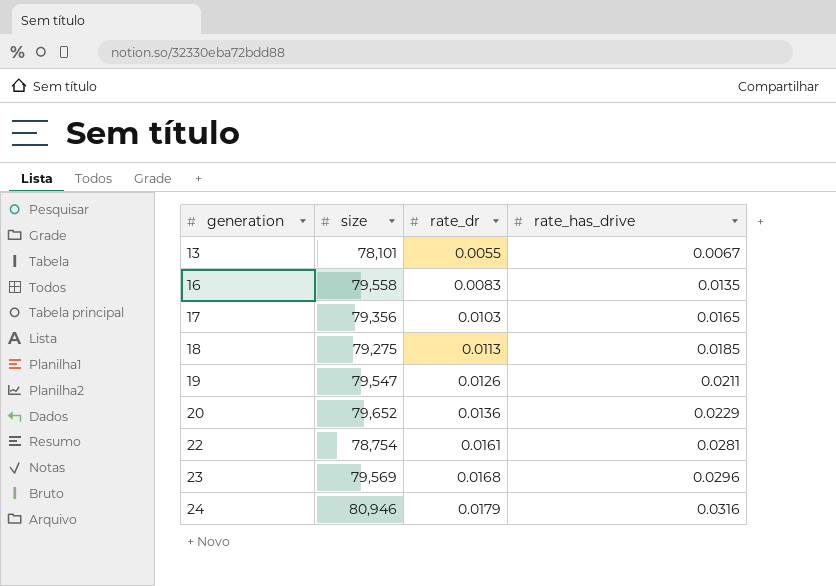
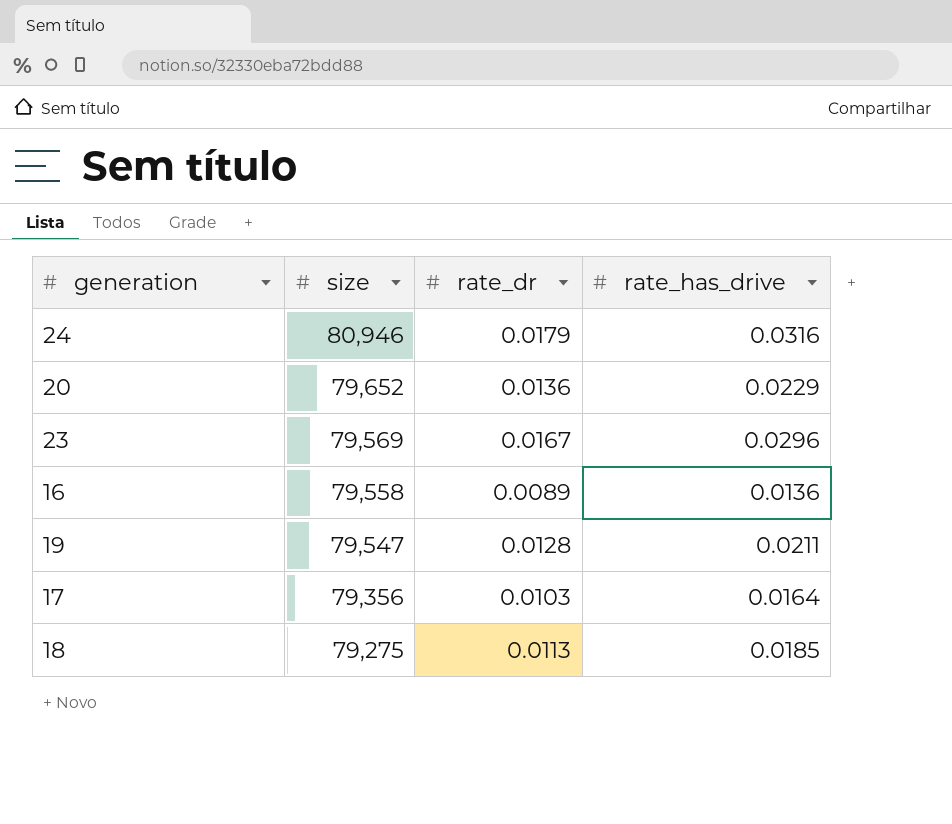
row order: generation ascending -> size descending
row 13: 78,101 | 0.0055 | 0.0067 -> none
row 22: 78,754 | 0.0161 | 0.0281 -> none
23 | rate_dr: 0.0168 -> 0.0167
16 | rate_dr: 0.0083 -> 0.0089
16 | rate_has_drive: 0.0135 -> 0.0136
19 | rate_dr: 0.0126 -> 0.0128
17 | rate_has_drive: 0.0165 -> 0.0164

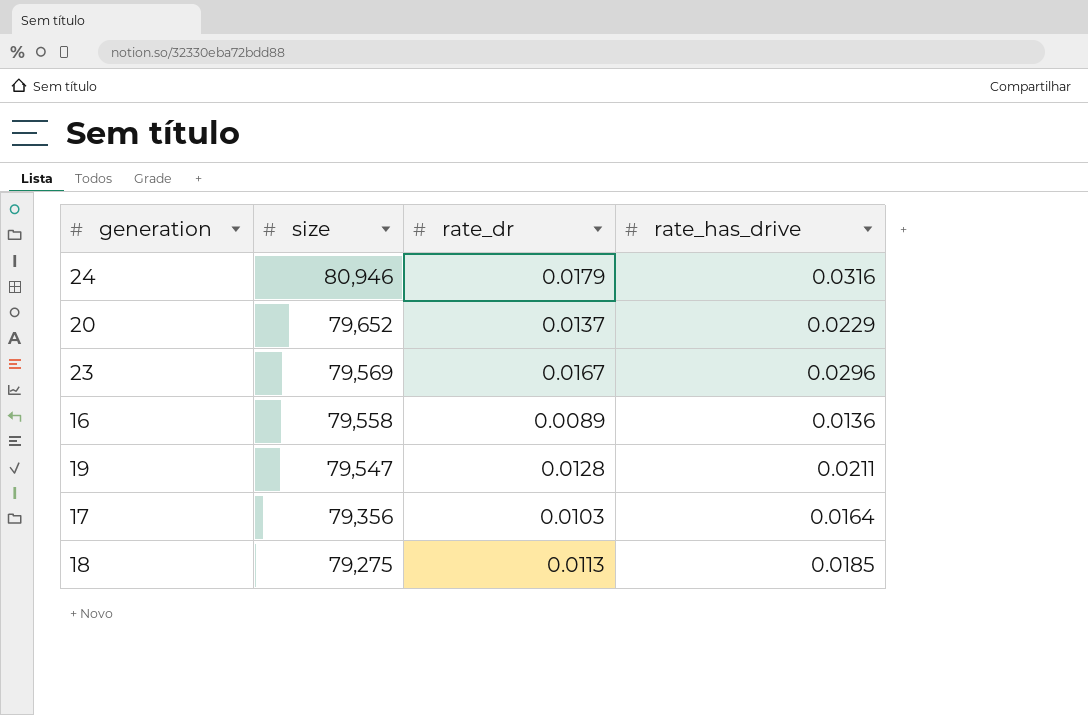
20 | rate_dr: 0.0136 -> 0.0137

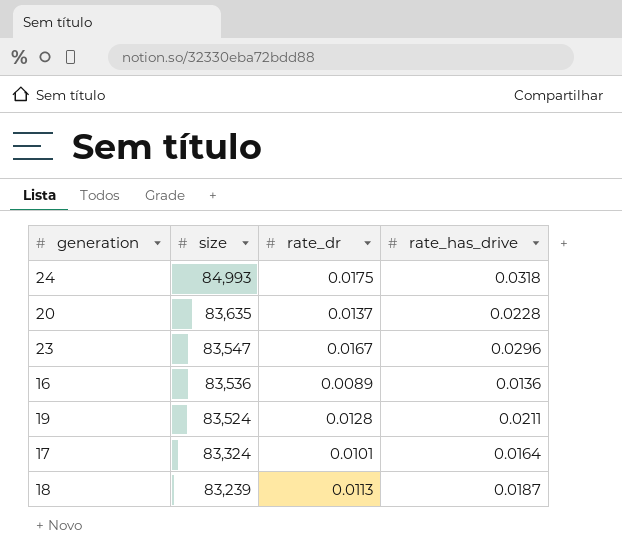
24 | size: 80,946 -> 84,993
24 | rate_dr: 0.0179 -> 0.0175
24 | rate_has_drive: 0.0316 -> 0.0318
20 | size: 79,652 -> 83,635
20 | rate_has_drive: 0.0229 -> 0.0228
23 | size: 79,569 -> 83,547
16 | size: 79,558 -> 83,536
19 | size: 79,547 -> 83,524
17 | size: 79,356 -> 83,324
17 | rate_dr: 0.0103 -> 0.0101
18 | size: 79,275 -> 83,239
18 | rate_has_drive: 0.0185 -> 0.0187

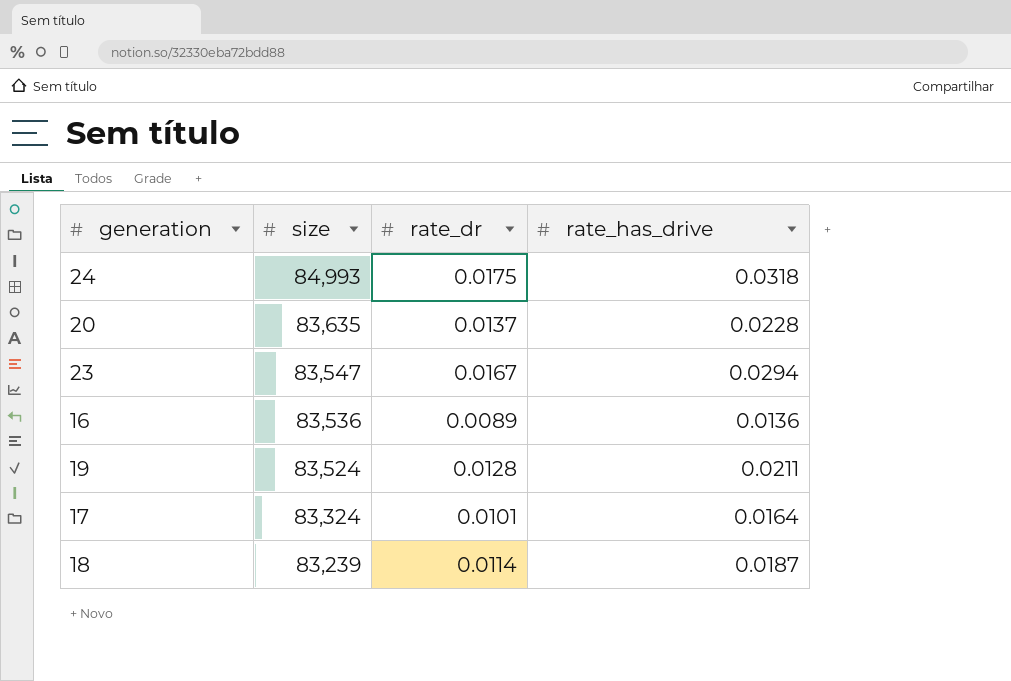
23 | rate_has_drive: 0.0296 -> 0.0294
18 | rate_dr: 0.0113 -> 0.0114

